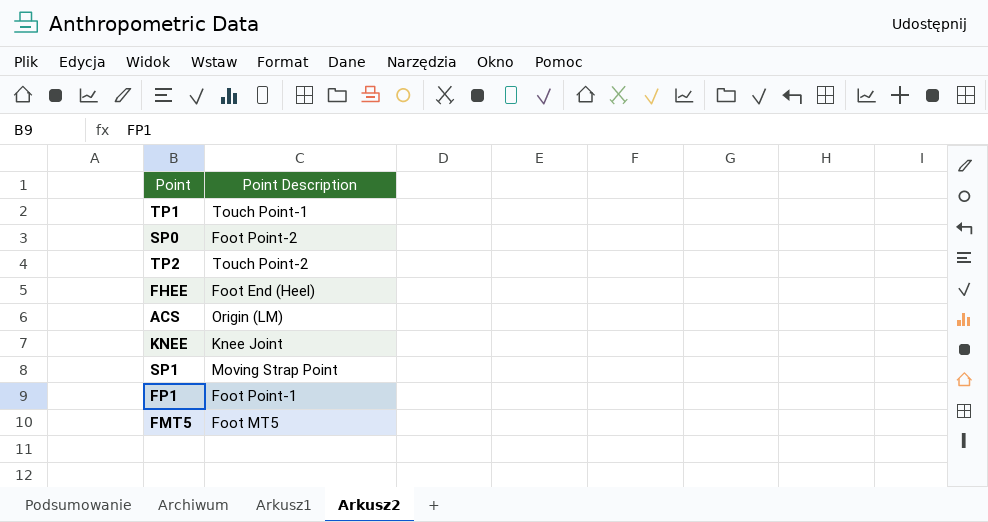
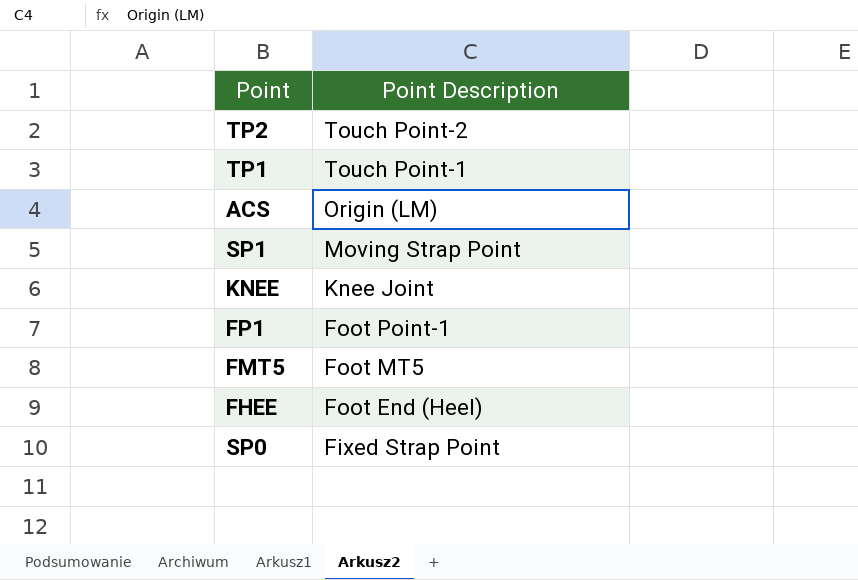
row order: none -> Point Description descending
SP0 | Point Description: Foot Point-2 -> Fixed Strap Point

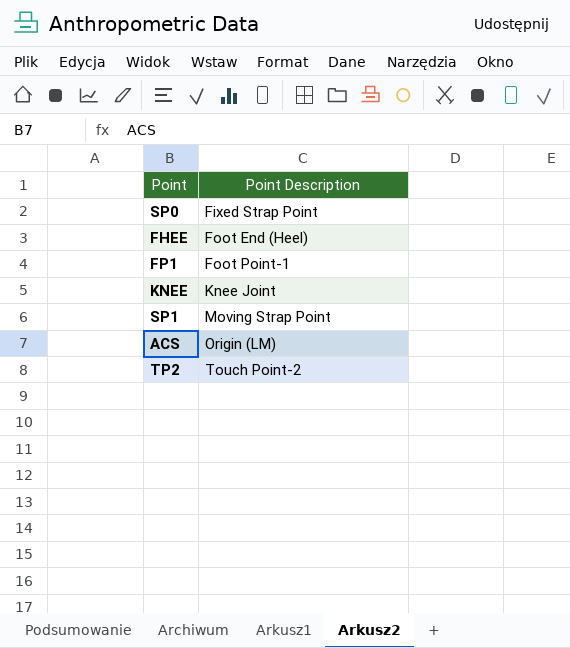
row order: Point Description descending -> Point Description ascending
row TP1: Touch Point-1 -> none
row FMT5: Foot MT5 -> none

